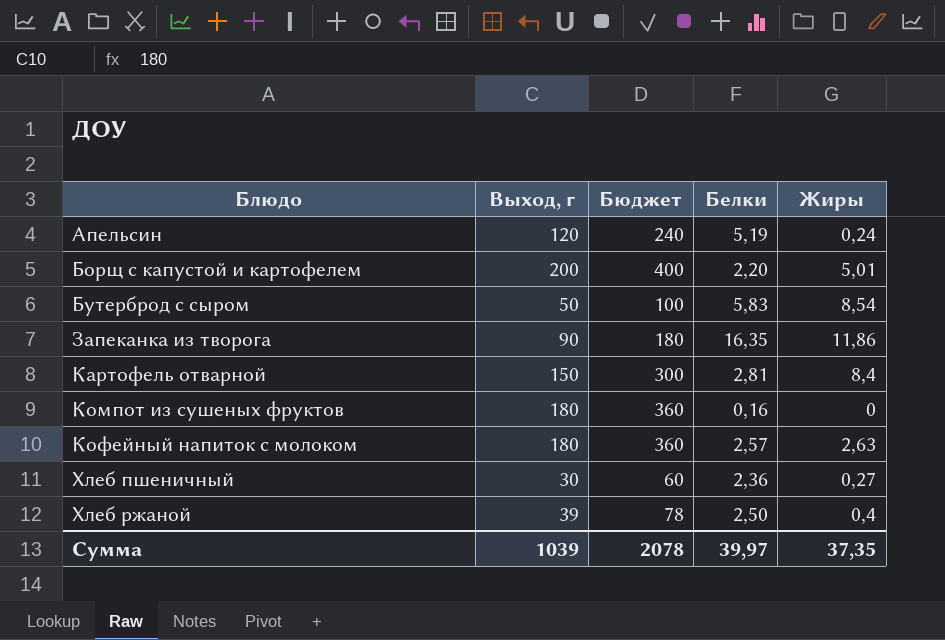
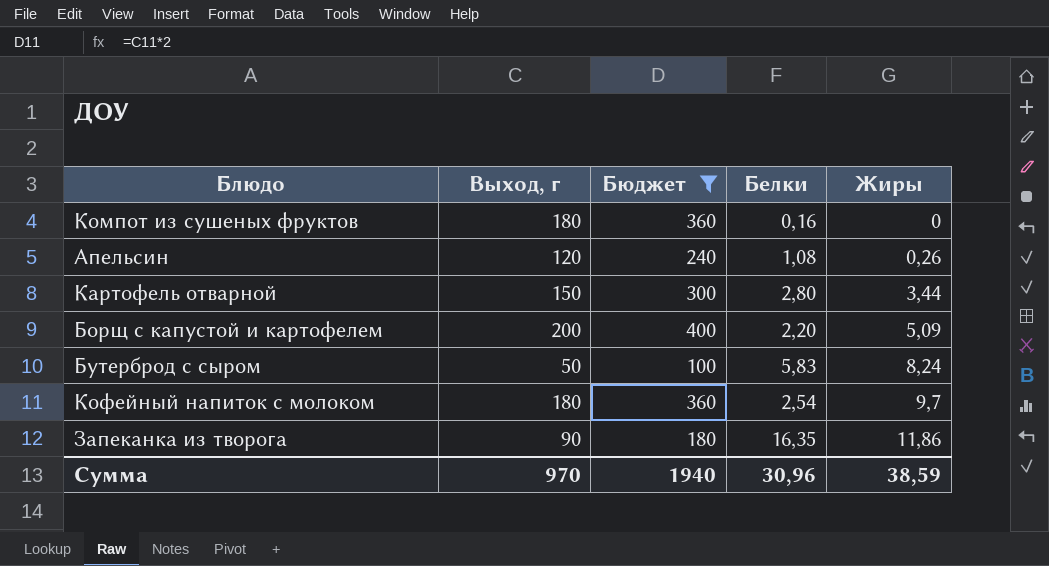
filter: none -> Бюджет >= 100
row order: Блюдо ascending -> Жиры ascending
Апельсин | Белки: 5,19 -> 1,08
Апельсин | Жиры: 0,24 -> 0,26
Картофель отварной | Белки: 2,81 -> 2,80
Картофель отварной | Жиры: 8,4 -> 3,44
Борщ с капустой и картофелем | Жиры: 5,01 -> 5,09
Бутерброд с сыром | Жиры: 8,54 -> 8,24
Кофейный напиток с молоком | Белки: 2,57 -> 2,54
Кофейный напиток с молоком | Жиры: 2,63 -> 9,7
Сумма | Выход, г: 1039 -> 970
Сумма | Бюджет: 2078 -> 1940
Сумма | Белки: 39,97 -> 30,96
Сумма | Жиры: 37,35 -> 38,59

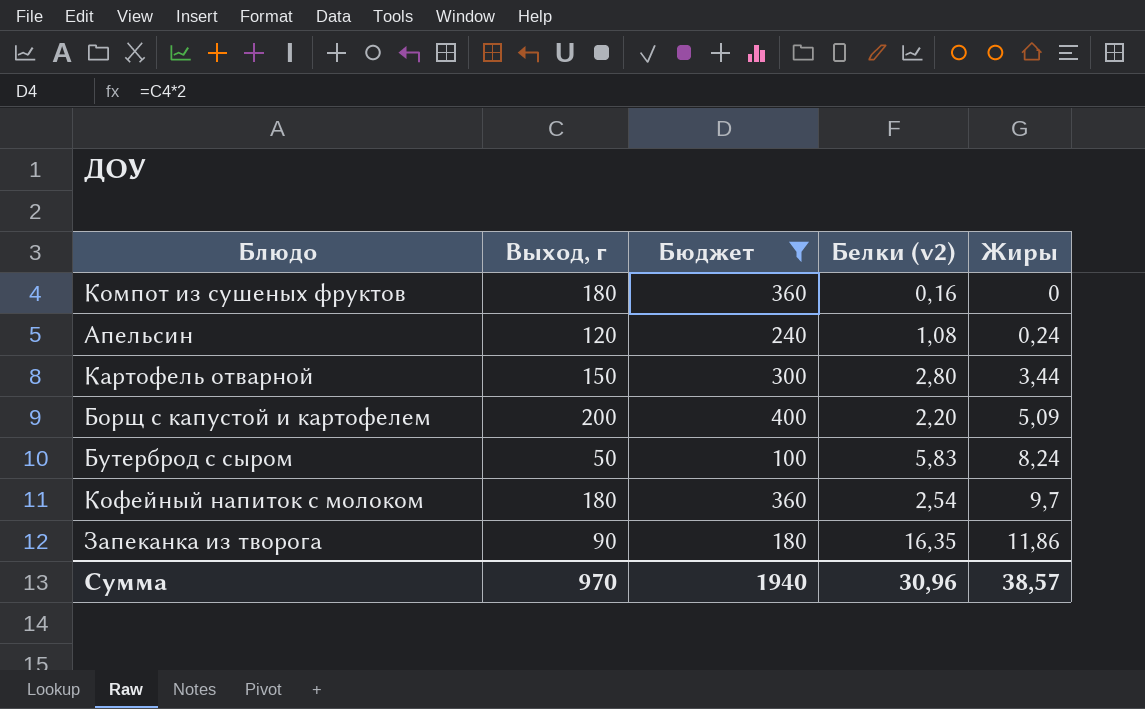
column name: Белки -> Белки (v2)
Апельсин | Жиры: 0,26 -> 0,24
Сумма | Жиры: 38,59 -> 38,57

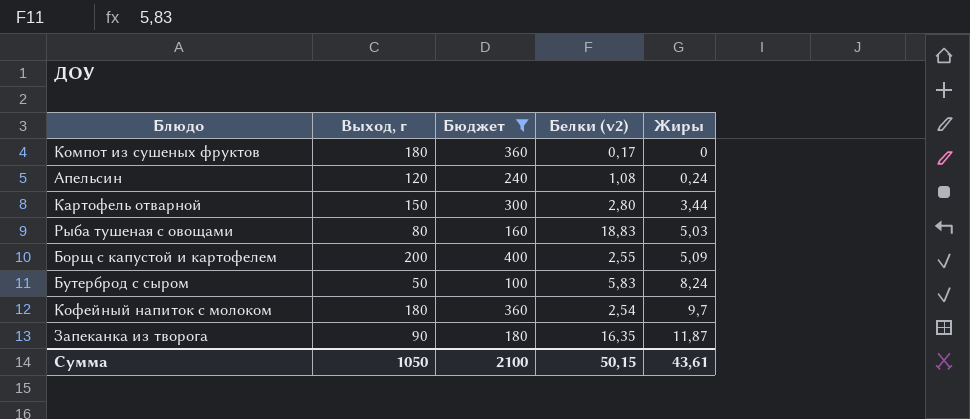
Компот из сушеных фруктов | Белки (v2): 0,16 -> 0,17
row Рыба тушеная с овощами: none -> 80 | 160 | 18,83 | 5,03
Борщ с капустой и картофелем | Белки (v2): 2,20 -> 2,55
Запеканка из творога | Жиры: 11,86 -> 11,87
Сумма | Выход, г: 970 -> 1050
Сумма | Бюджет: 1940 -> 2100
Сумма | Белки (v2): 30,96 -> 50,15
Сумма | Жиры: 38,57 -> 43,61

